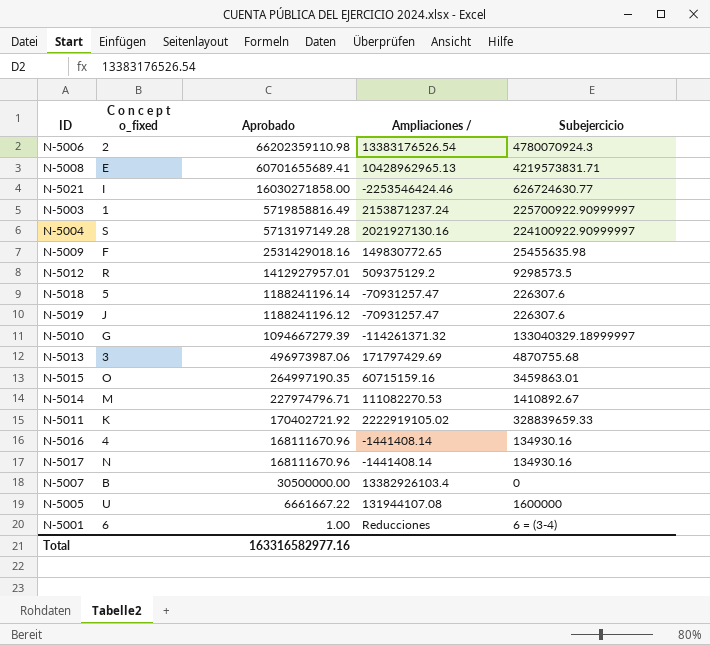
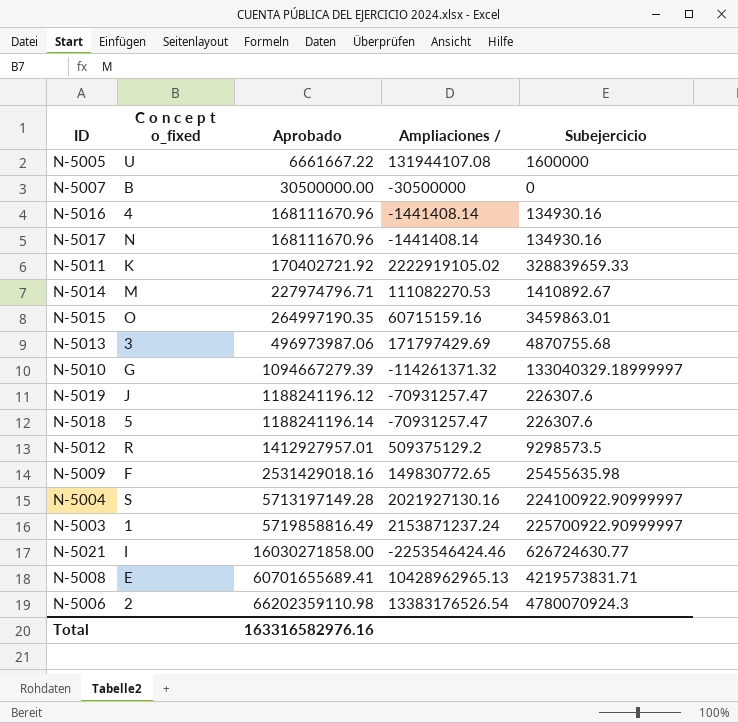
row order: Aprobado descending -> Aprobado ascending
row N-5001: 6 | 1.00 | Reducciones | 6 = (3-4) -> none
N-5007 | Ampliaciones /: 13382926103.4 -> -30500000
Total | Aprobado: 163316582977.16 -> 163316582976.16

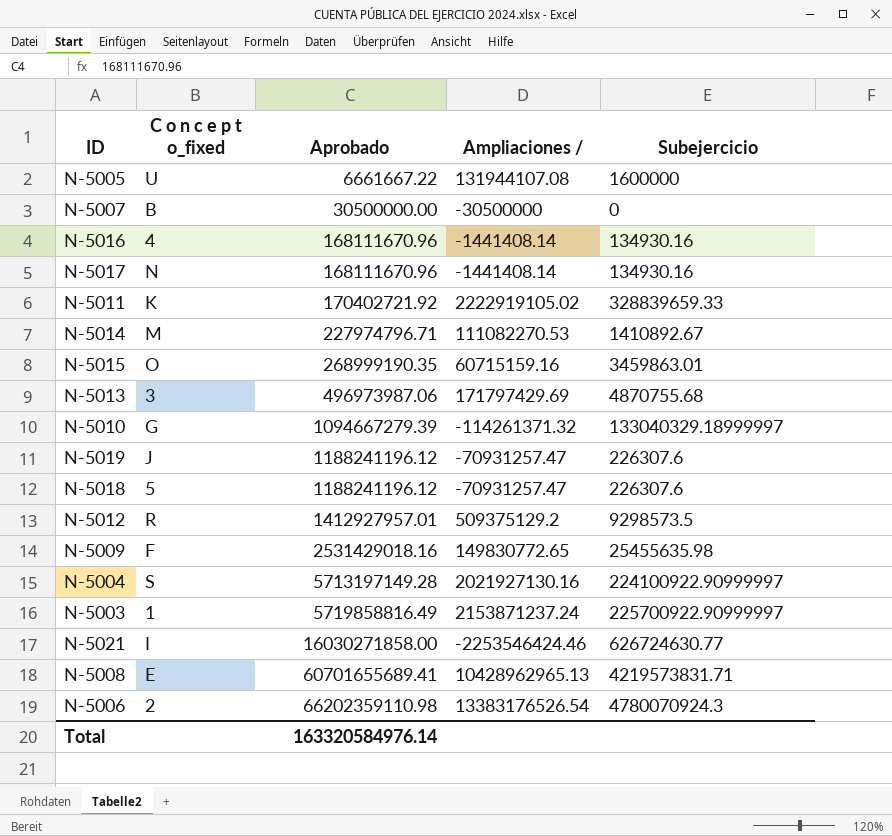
N-5015 | Aprobado: 264997190.35 -> 268999190.35
N-5018 | Aprobado: 1188241196.14 -> 1188241196.12
Total | Aprobado: 163316582976.16 -> 163320584976.14

